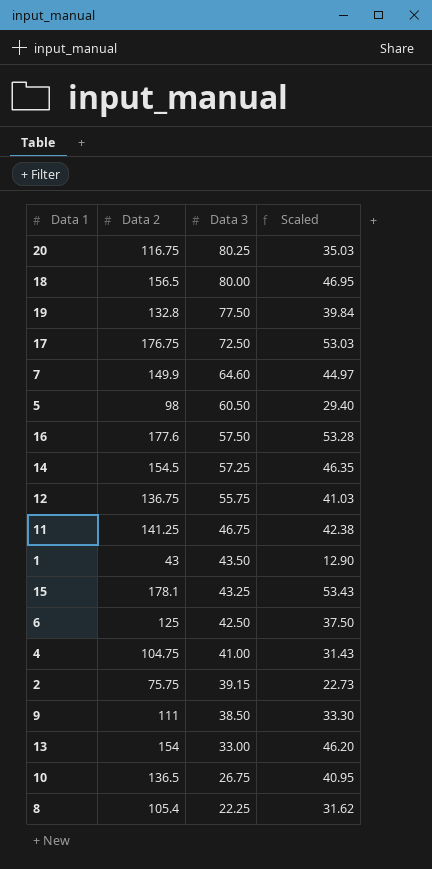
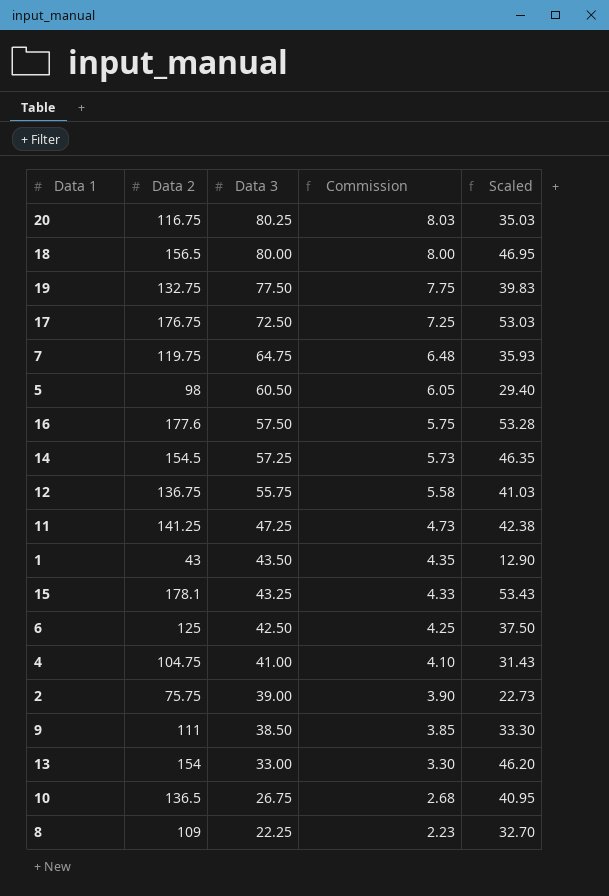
column Commission | formula: none -> [Data 3] * 0.1
19 | Data 2: 132.8 -> 132.75
19 | Scaled: 39.84 -> 39.83
7 | Data 2: 149.9 -> 119.75
7 | Data 3: 64.60 -> 64.75
7 | Scaled: 44.97 -> 35.93
11 | Data 3: 46.75 -> 47.25
2 | Data 3: 39.15 -> 39.00
8 | Data 2: 105.4 -> 109
8 | Scaled: 31.62 -> 32.70

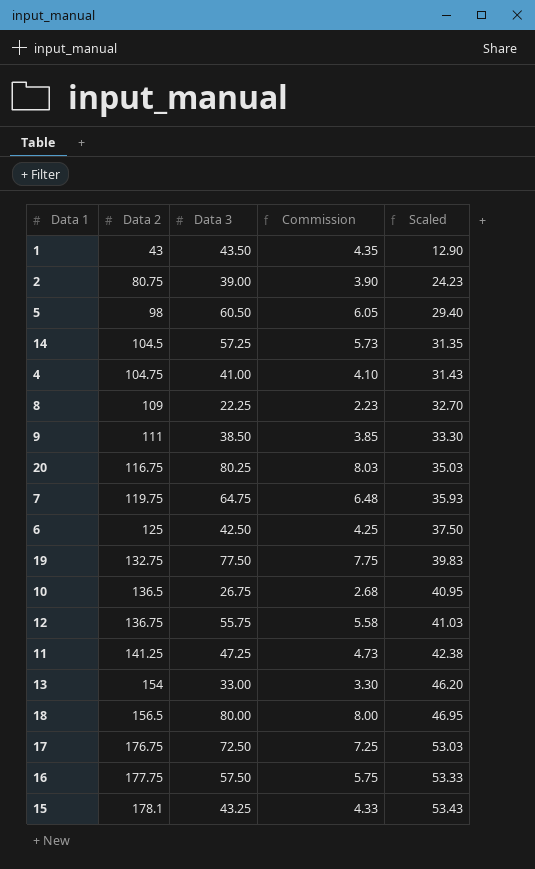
row order: Data 3 descending -> Data 2 ascending
2 | Data 2: 75.75 -> 80.75
2 | Scaled: 22.73 -> 24.23
14 | Data 2: 154.5 -> 104.5
14 | Scaled: 46.35 -> 31.35
16 | Data 2: 177.6 -> 177.75
16 | Scaled: 53.28 -> 53.33

